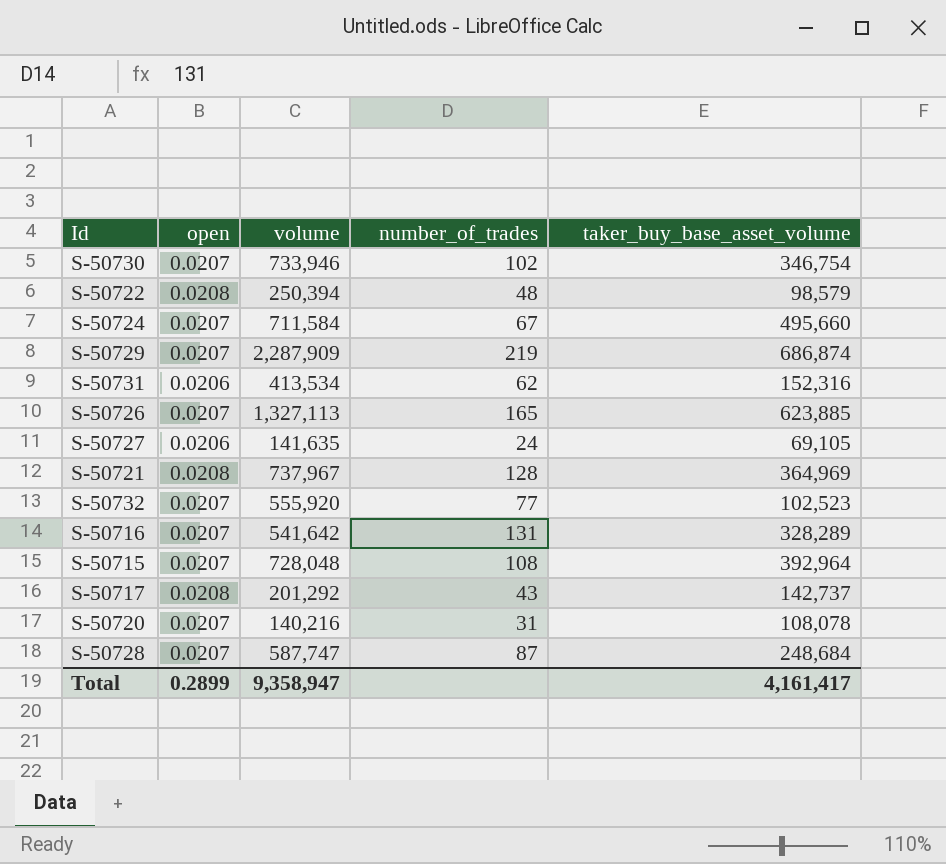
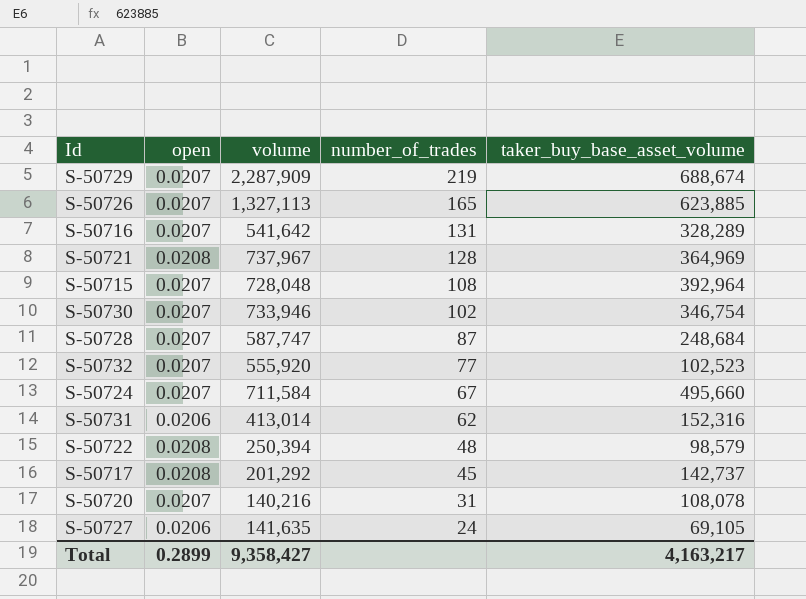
row order: none -> number_of_trades descending
S-50729 | taker_buy_base_asset_volume: 686,874 -> 688,674
S-50731 | volume: 413,534 -> 413,014
S-50717 | number_of_trades: 43 -> 45
Total | volume: 9,358,947 -> 9,358,427
Total | taker_buy_base_asset_volume: 4,161,417 -> 4,163,217

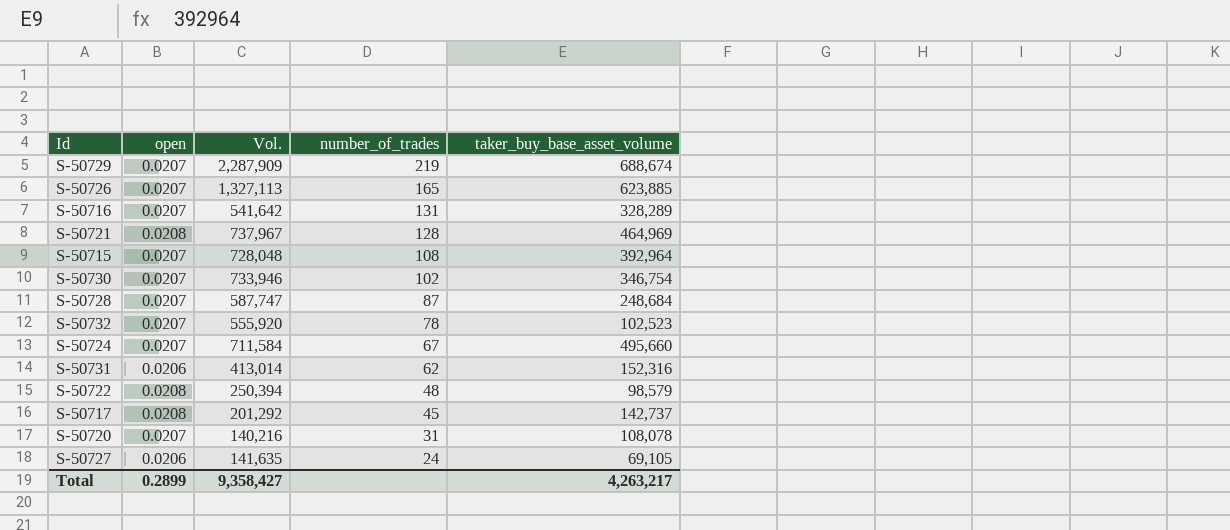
column name: volume -> Vol.
S-50721 | taker_buy_base_asset_volume: 364,969 -> 464,969
S-50732 | number_of_trades: 77 -> 78
Total | taker_buy_base_asset_volume: 4,163,217 -> 4,263,217

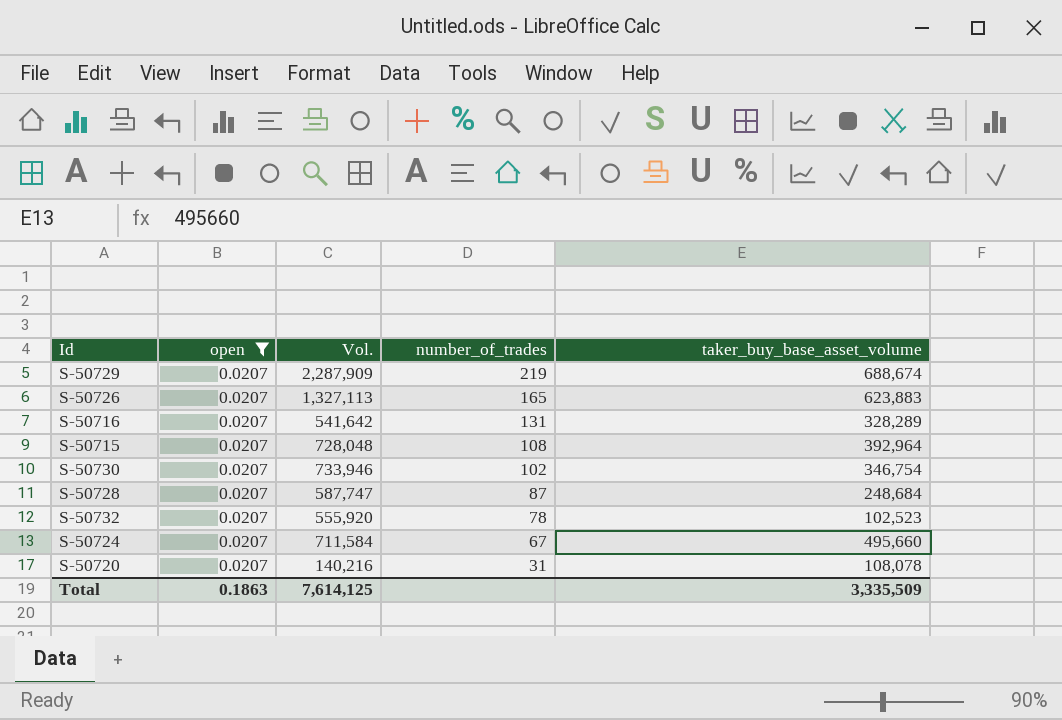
filter: none -> open = 0.0207
S-50726 | taker_buy_base_asset_volume: 623,885 -> 623,883
Total | open: 0.2899 -> 0.1863
Total | Vol.: 9,358,427 -> 7,614,125
Total | taker_buy_base_asset_volume: 4,263,217 -> 3,335,509

